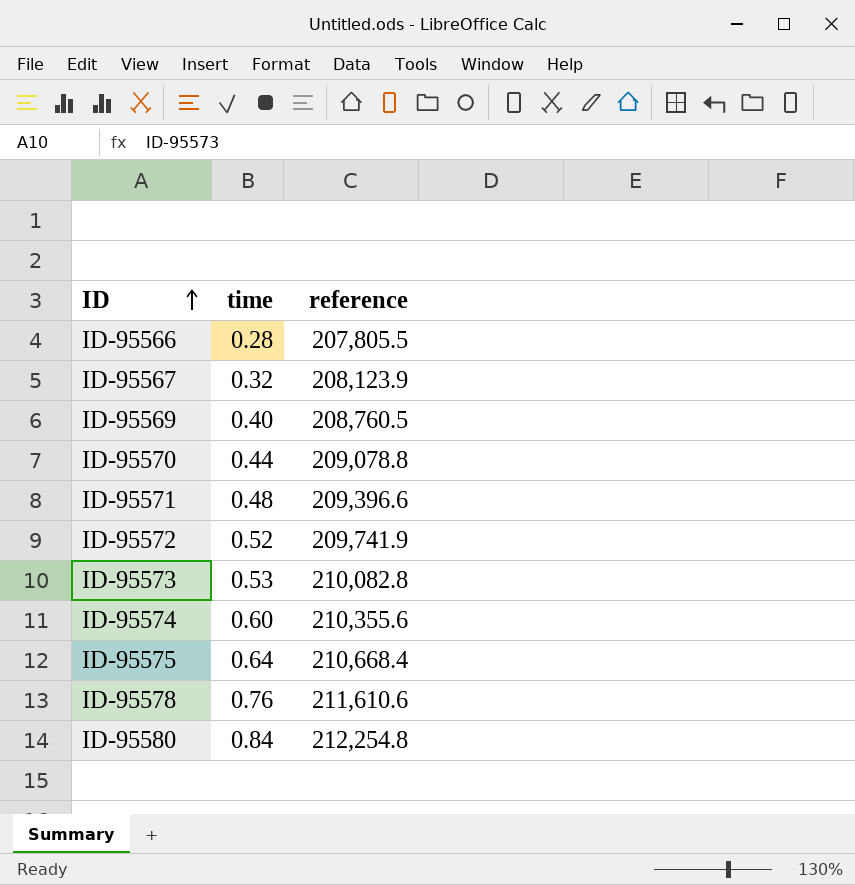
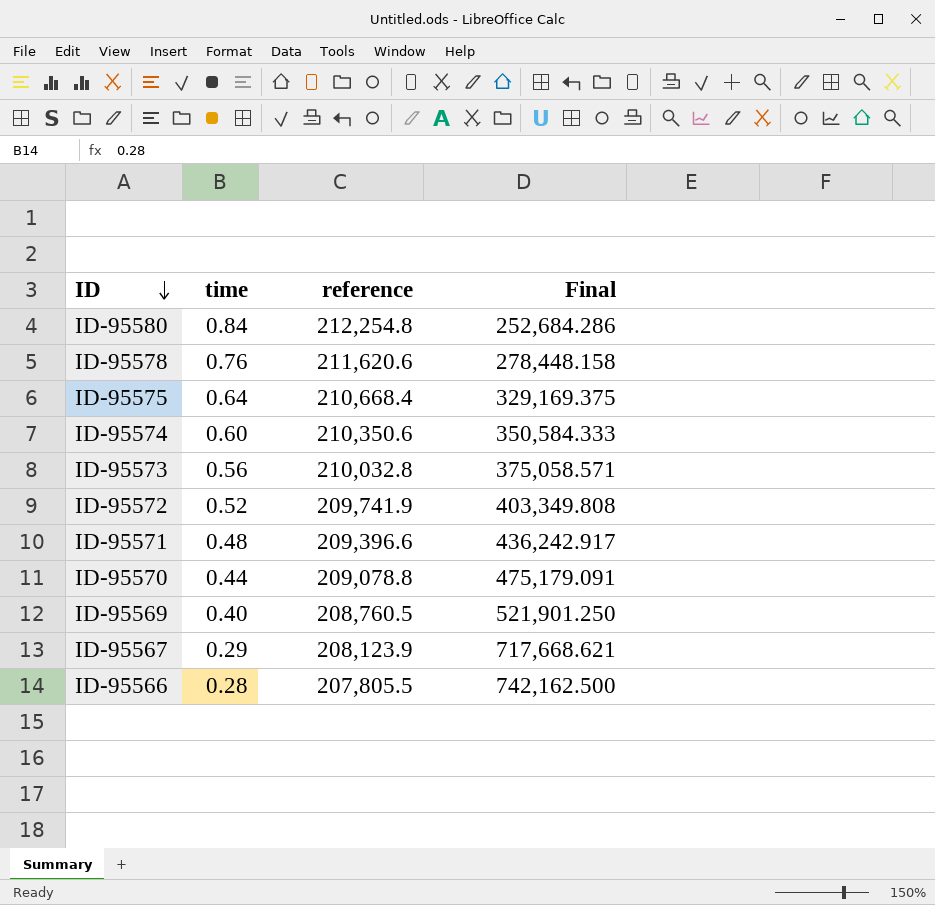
row order: ID ascending -> ID descending
column Final | formula: none -> [reference] / [time]
ID-95578 | reference: 211,610.6 -> 211,620.6
ID-95574 | reference: 210,355.6 -> 210,350.6
ID-95573 | time: 0.53 -> 0.56
ID-95573 | reference: 210,082.8 -> 210,032.8
ID-95567 | time: 0.32 -> 0.29

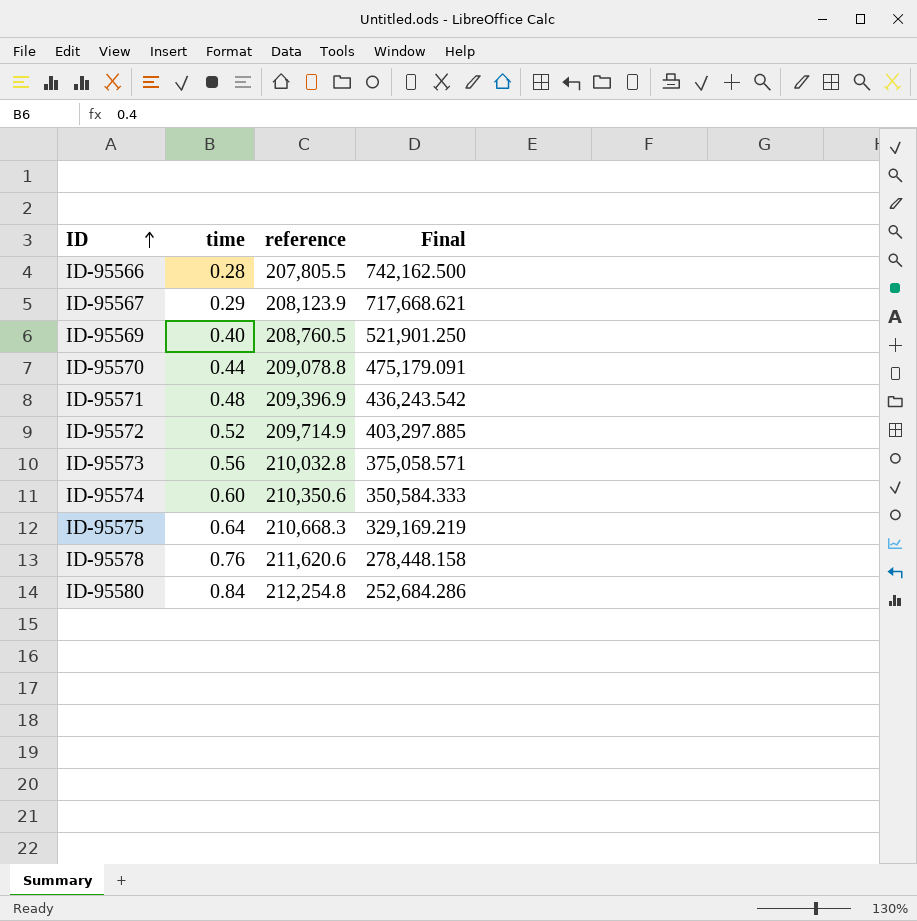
row order: ID descending -> ID ascending
ID-95571 | reference: 209,396.6 -> 209,396.9
ID-95571 | Final: 436,242.917 -> 436,243.542
ID-95572 | reference: 209,741.9 -> 209,714.9
ID-95572 | Final: 403,349.808 -> 403,297.885
ID-95575 | reference: 210,668.4 -> 210,668.3
ID-95575 | Final: 329,169.375 -> 329,169.219

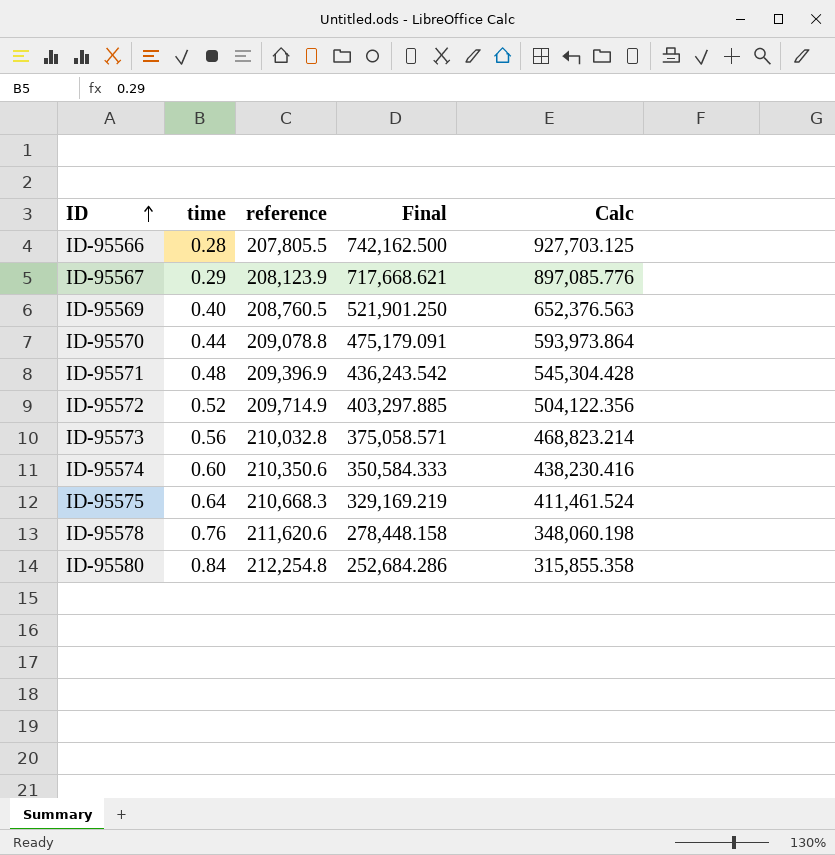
column Calc | formula: none -> [Final] * 1.25

